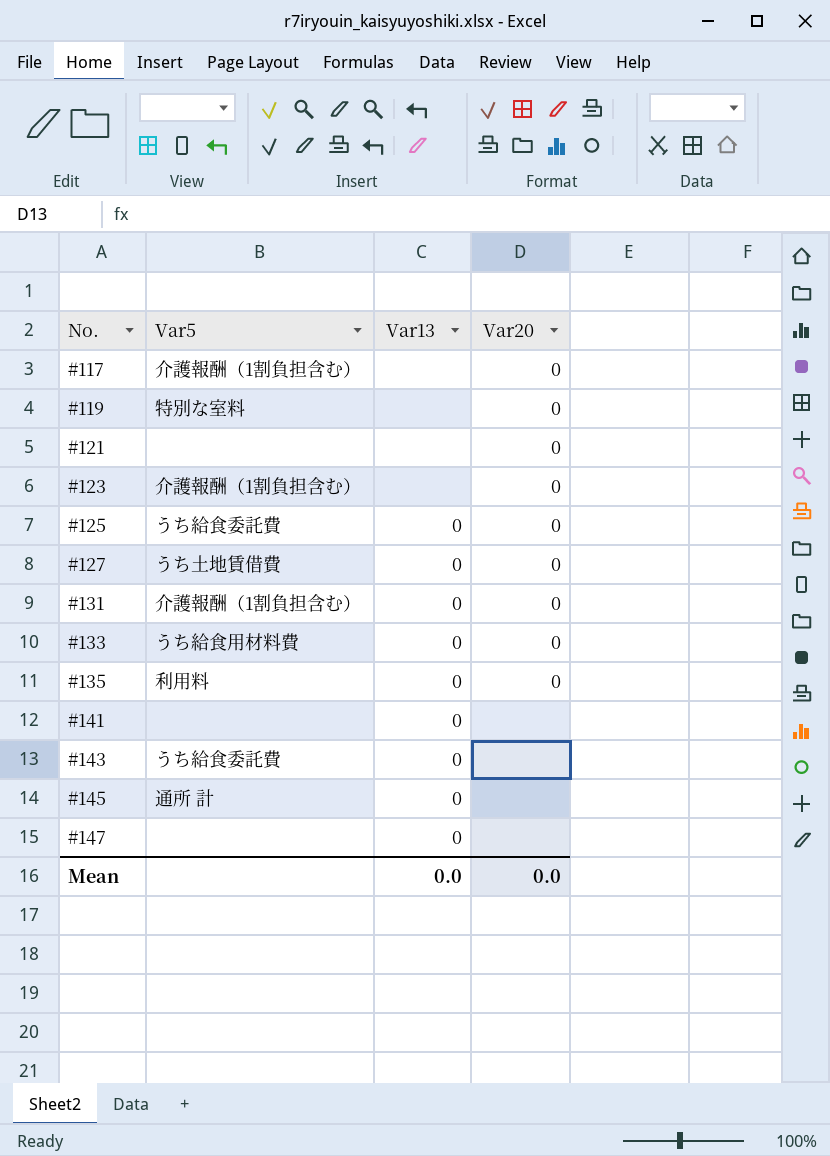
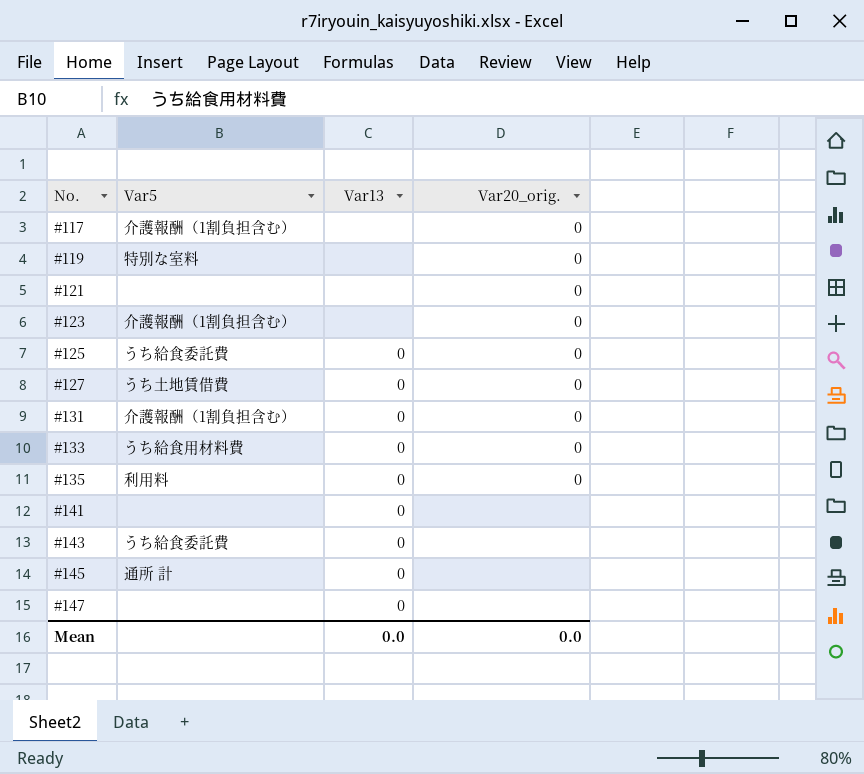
column name: Var20 -> Var20_orig.

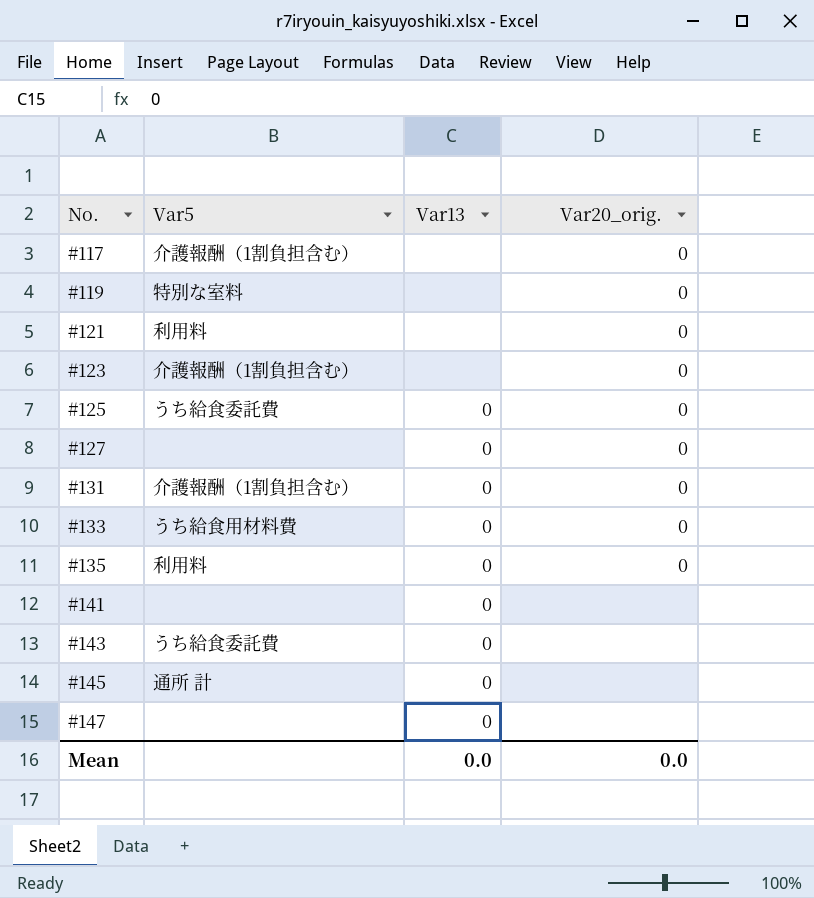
#121 | Var5: none -> 利用料
#127 | Var5: うち土地賃借費 -> none

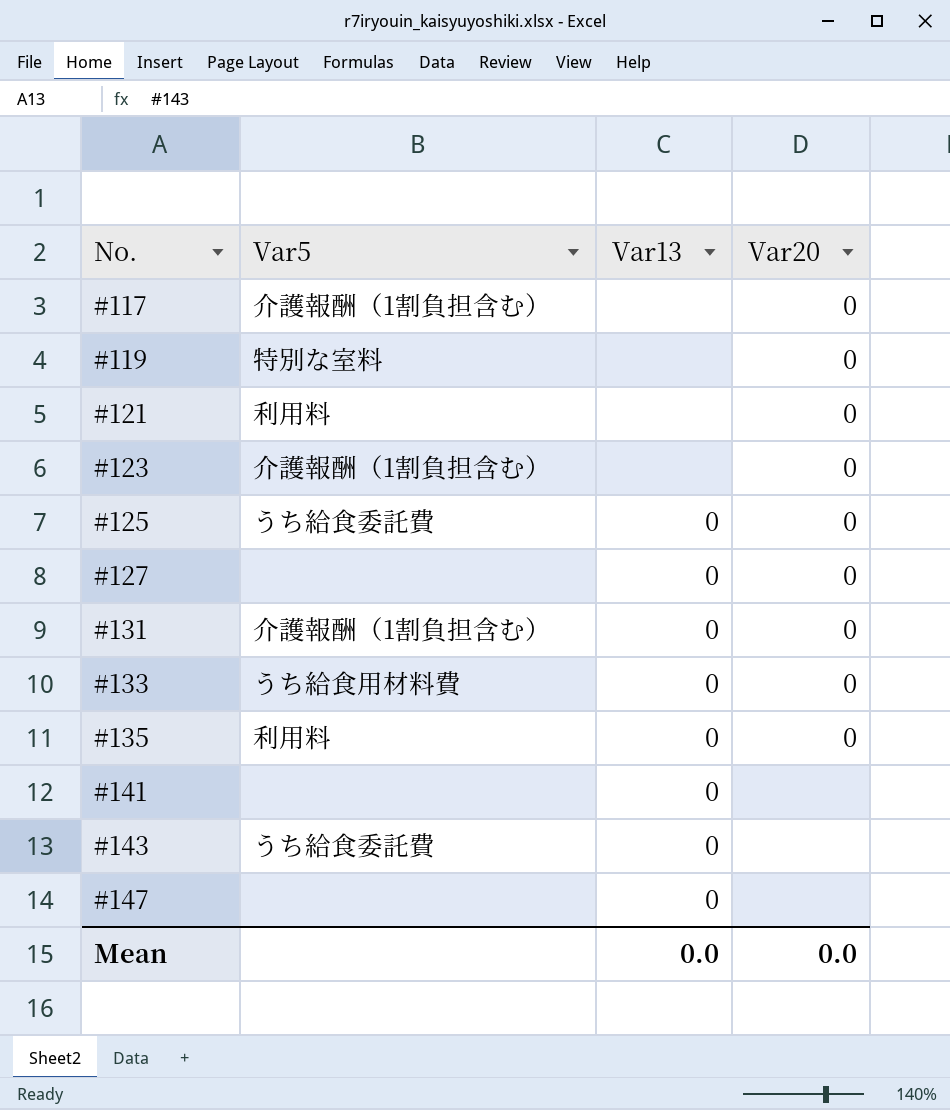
column name: Var20_orig. -> Var20
row #145: 通所 計 | 0 | none -> none

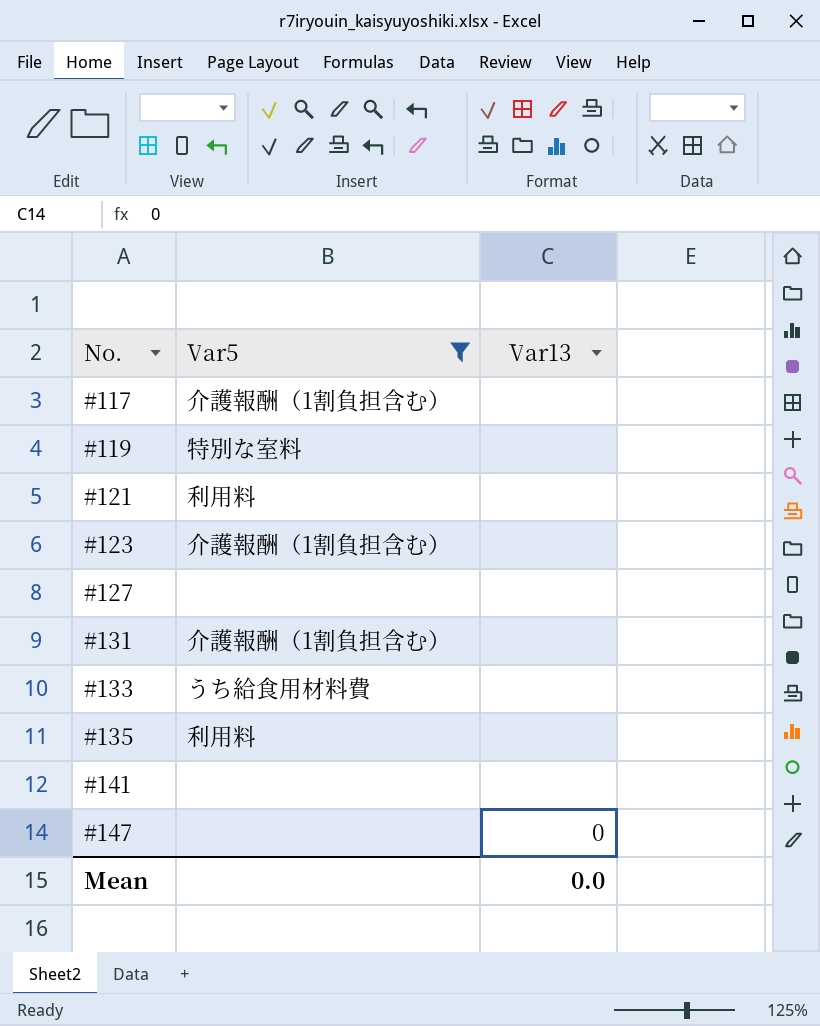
filter: none -> Var5 != うち給食委託費
column Var20 | position: 4 -> none
#127 | Var13: 0 -> none
#131 | Var13: 0 -> none
#133 | Var13: 0 -> none
#135 | Var13: 0 -> none
#141 | Var13: 0 -> none

